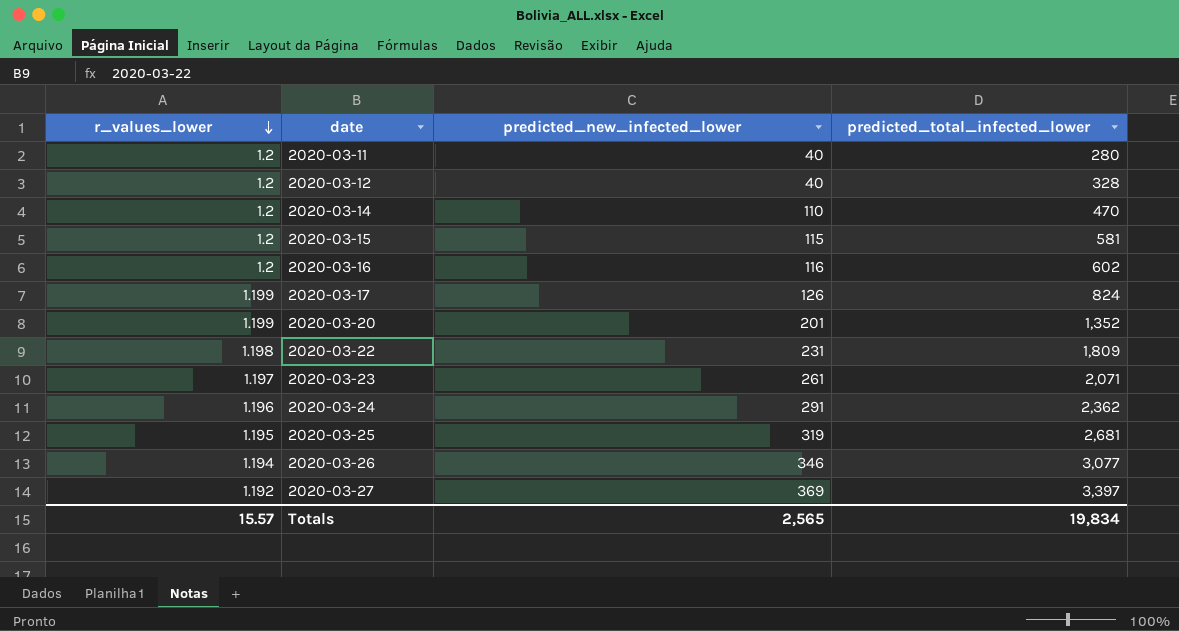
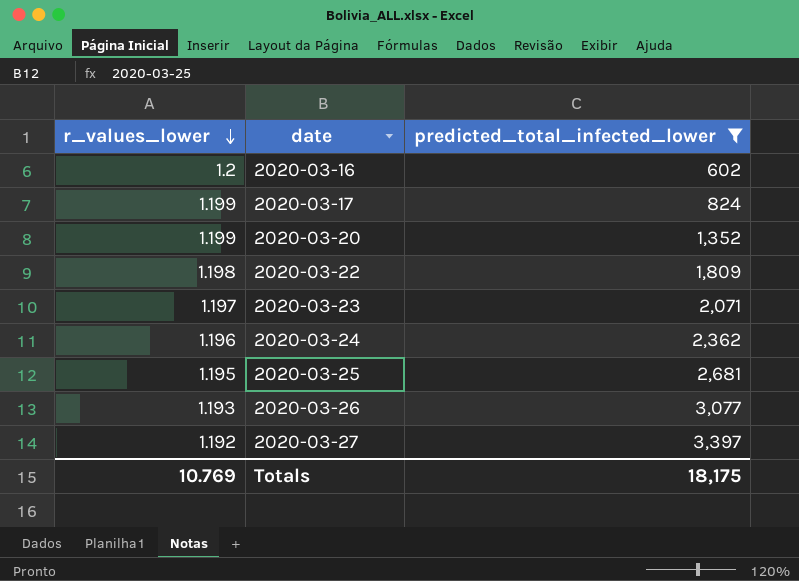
filter: none -> predicted_total_infected_lower >= 602
column predicted_new_infected_lower | position: 3 -> none
2020-03-26 | r_values_lower: 1.194 -> 1.193
Totals | r_values_lower: 15.57 -> 10.769
Totals | predicted_total_infected_lower: 19,834 -> 18,175

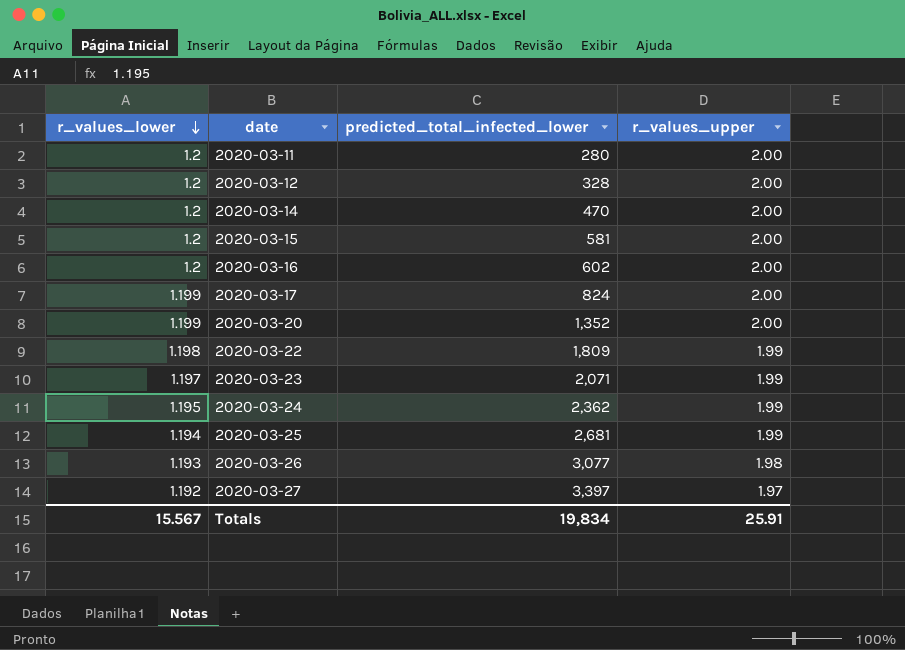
filter: predicted_total_infected_lower >= 602 -> none
column r_values_upper | position: none -> 4
2020-03-24 | r_values_lower: 1.196 -> 1.195
2020-03-25 | r_values_lower: 1.195 -> 1.194
Totals | r_values_lower: 10.769 -> 15.567
Totals | predicted_total_infected_lower: 18,175 -> 19,834

